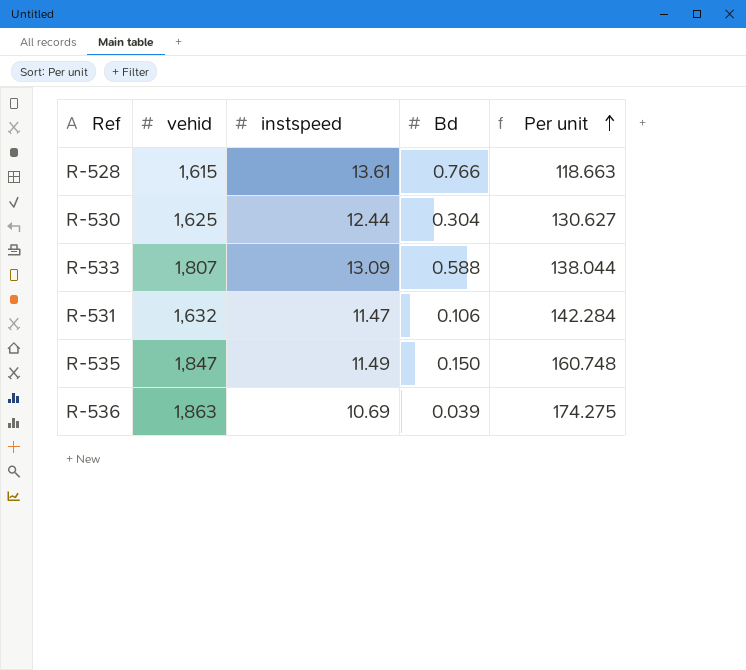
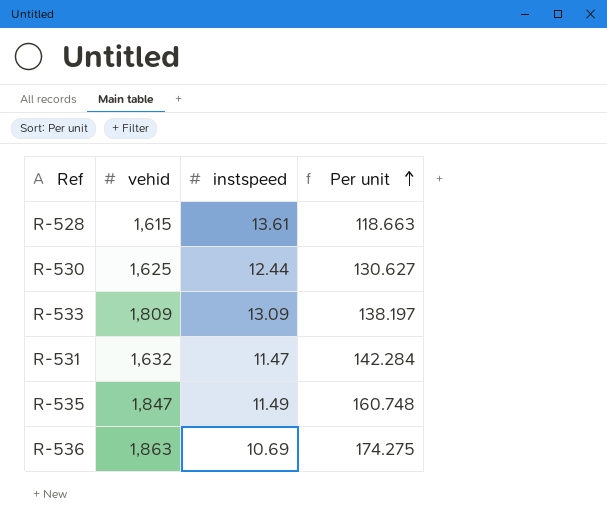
column Bd | position: 4 -> none
R-533 | vehid: 1,807 -> 1,809
R-533 | Per unit: 138.044 -> 138.197

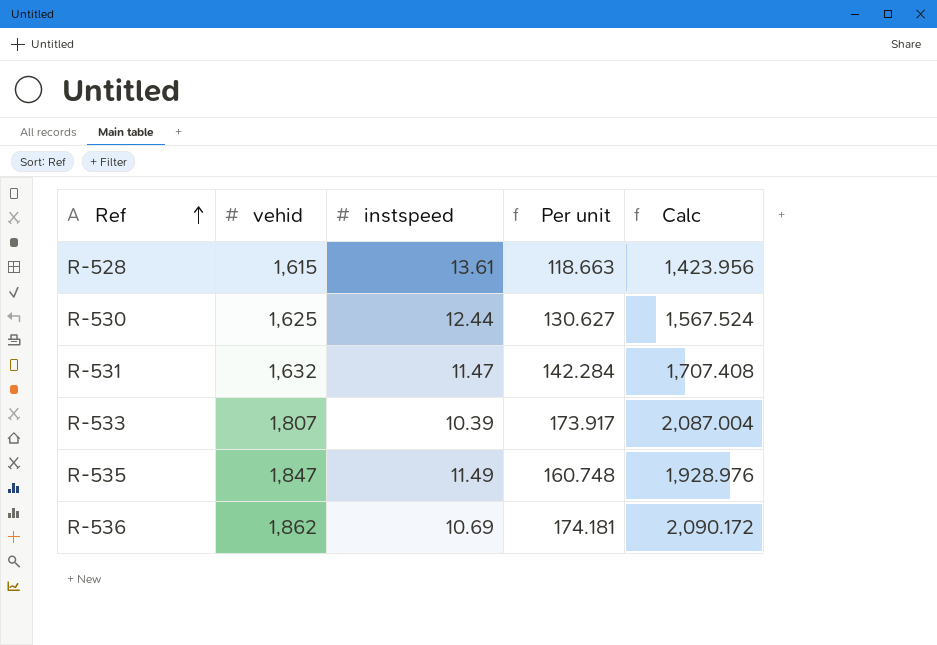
row order: Per unit ascending -> Ref ascending
column Calc | formula: none -> [Per unit] * 12
R-533 | vehid: 1,809 -> 1,807
R-533 | instspeed: 13.09 -> 10.39
R-533 | Per unit: 138.197 -> 173.917
R-536 | vehid: 1,863 -> 1,862
R-536 | Per unit: 174.275 -> 174.181

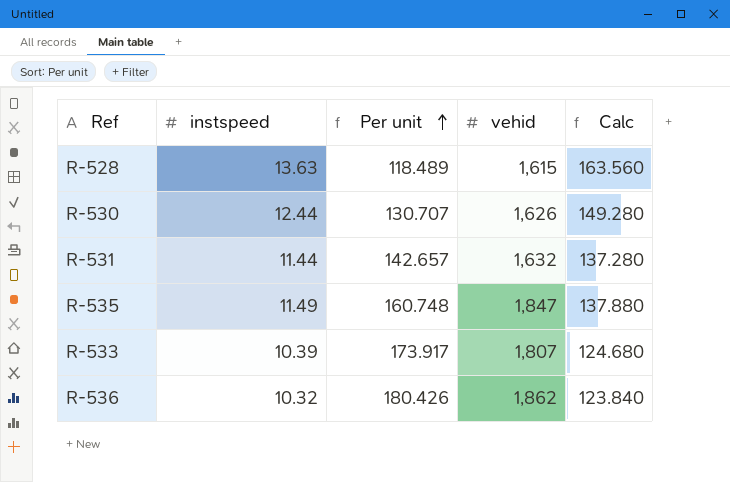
row order: Ref ascending -> Per unit ascending
column vehid | position: 2 -> 4
column Calc | formula: [Per unit] * 12 -> [instspeed] * 12
R-528 | instspeed: 13.61 -> 13.63
R-528 | Per unit: 118.663 -> 118.489
R-530 | Per unit: 130.627 -> 130.707
R-530 | vehid: 1,625 -> 1,626
R-531 | instspeed: 11.47 -> 11.44
R-531 | Per unit: 142.284 -> 142.657
R-536 | instspeed: 10.69 -> 10.32
R-536 | Per unit: 174.181 -> 180.426

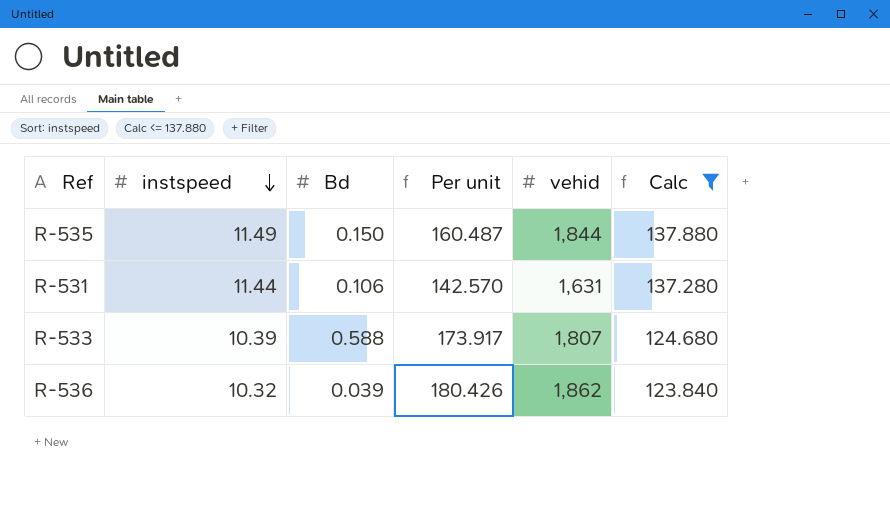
filter: none -> Calc <= 137.880
row order: Per unit ascending -> instspeed descending
column Bd | position: none -> 3
R-535 | Per unit: 160.748 -> 160.487
R-535 | vehid: 1,847 -> 1,844
R-531 | Per unit: 142.657 -> 142.570
R-531 | vehid: 1,632 -> 1,631

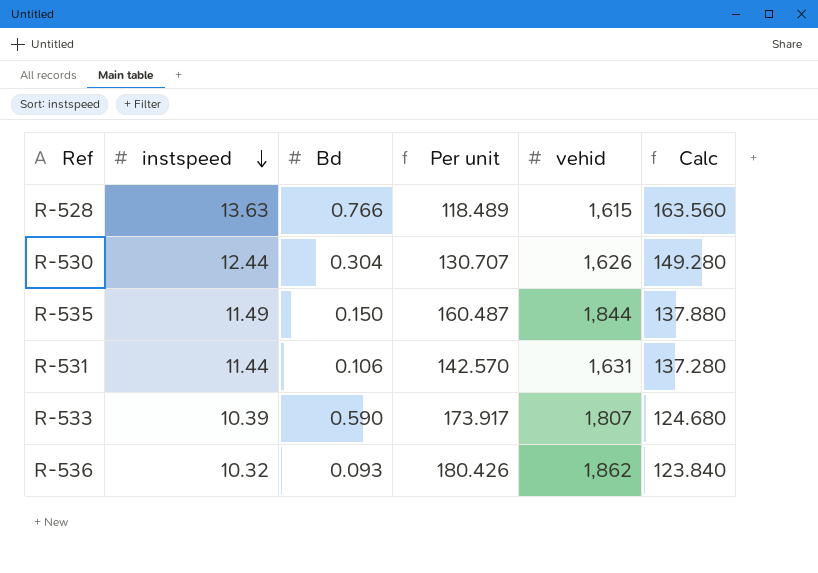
filter: Calc <= 137.880 -> none
R-533 | Bd: 0.588 -> 0.590
R-536 | Bd: 0.039 -> 0.093

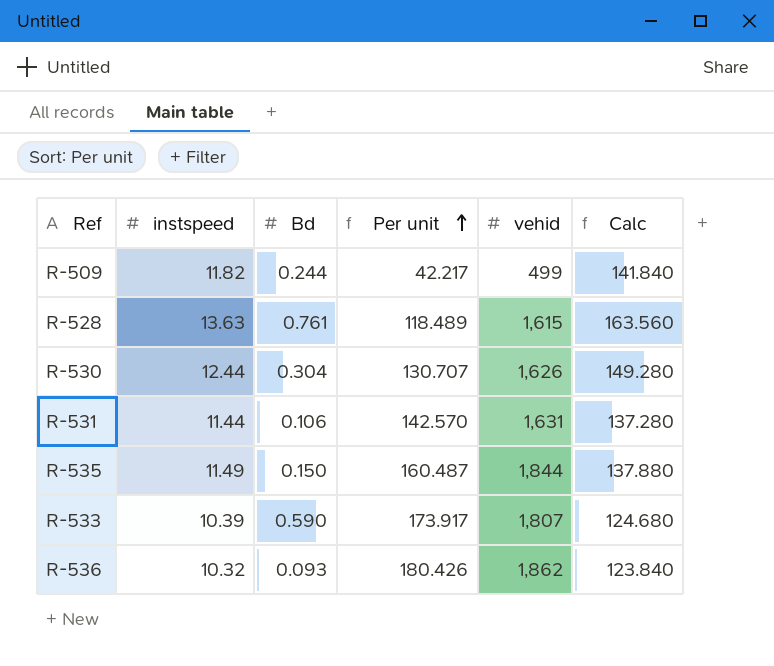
row order: instspeed descending -> Per unit ascending
row R-509: none -> 11.82 | 0.244 | 42.217 | 499 | 141.840
R-528 | Bd: 0.766 -> 0.761

